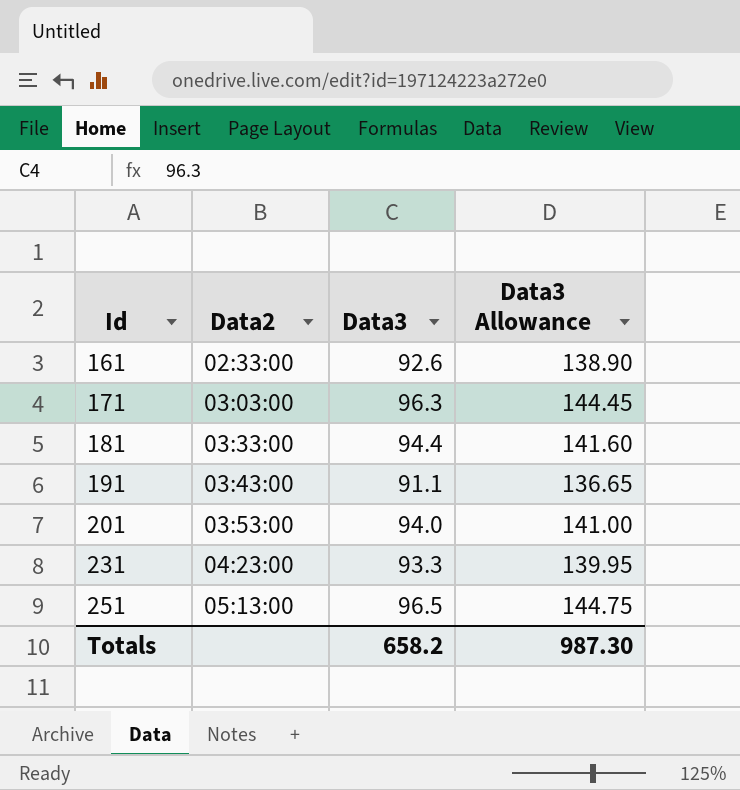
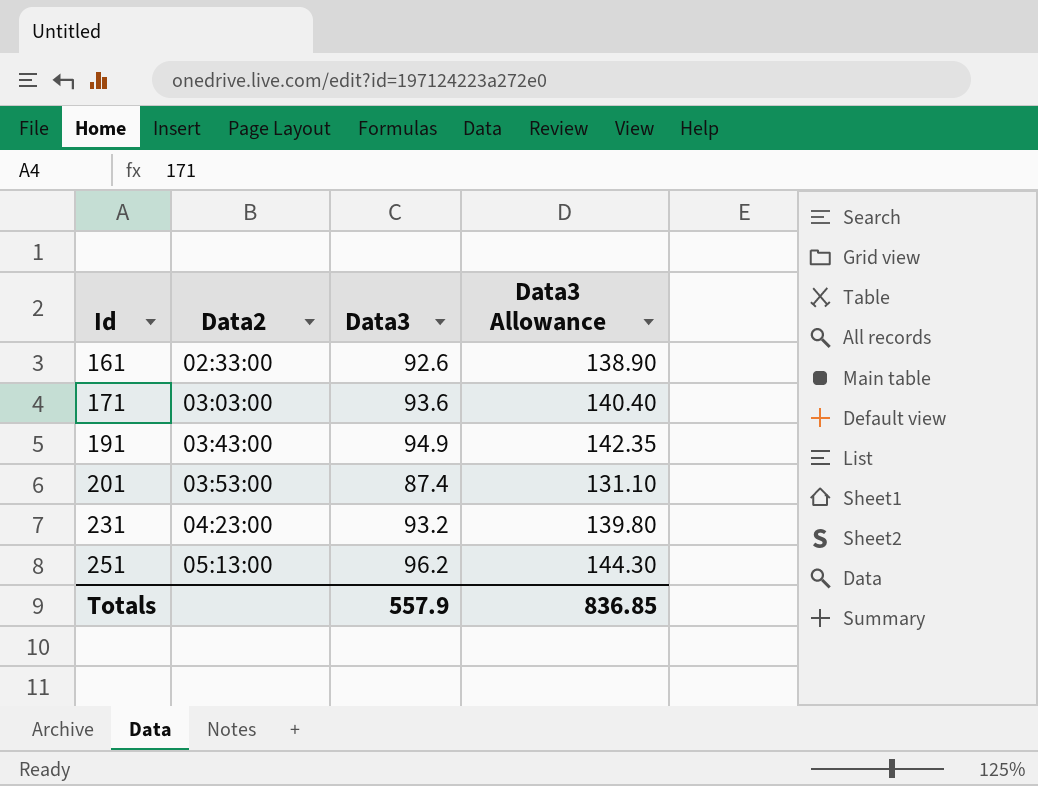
row 181: 03:33:00 | 94.4 | 141.60 -> none
171 | Data3: 96.3 -> 93.6
171 | Data3 Allowance: 144.45 -> 140.40
191 | Data3: 91.1 -> 94.9
191 | Data3 Allowance: 136.65 -> 142.35
201 | Data3: 94.0 -> 87.4
201 | Data3 Allowance: 141.00 -> 131.10
231 | Data3: 93.3 -> 93.2
231 | Data3 Allowance: 139.95 -> 139.80
251 | Data3: 96.5 -> 96.2
251 | Data3 Allowance: 144.75 -> 144.30
Totals | Data3: 658.2 -> 557.9
Totals | Data3 Allowance: 987.30 -> 836.85

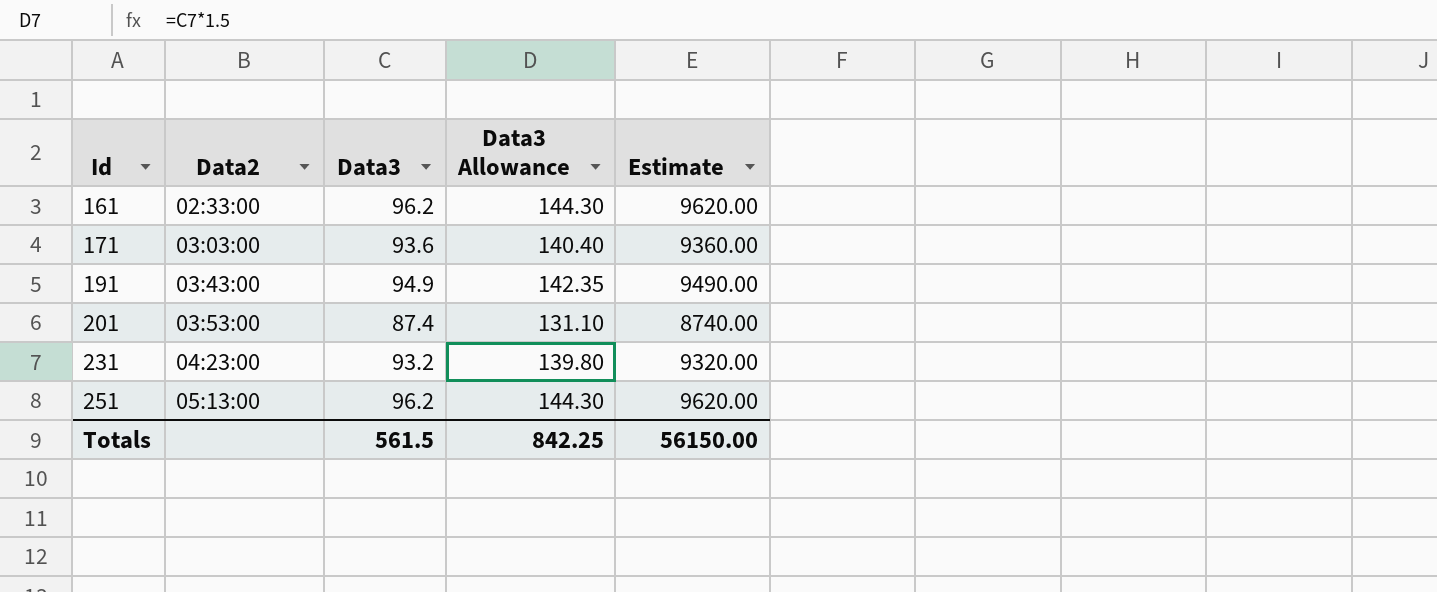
column Estimate | formula: none -> [Data3] * 100
161 | Data3: 92.6 -> 96.2
161 | Data3 Allowance: 138.90 -> 144.30
Totals | Data3: 557.9 -> 561.5
Totals | Data3 Allowance: 836.85 -> 842.25

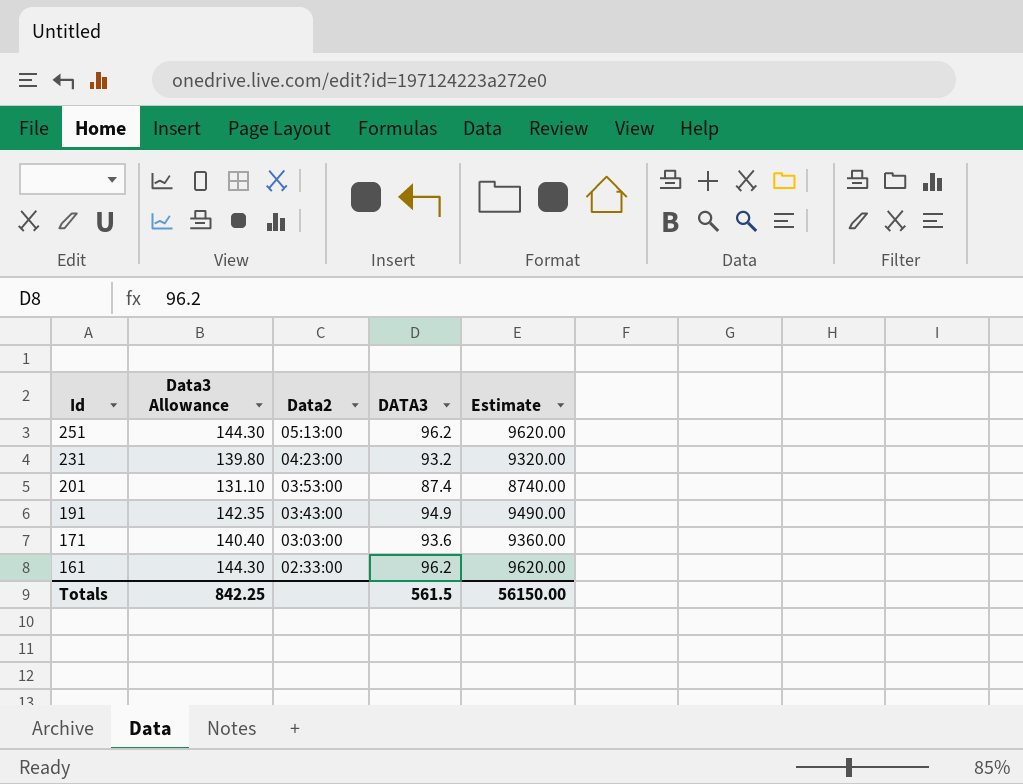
row order: Id ascending -> Id descending
column Data3 Allowance | position: 4 -> 2
column name: Data3 -> DATA3

